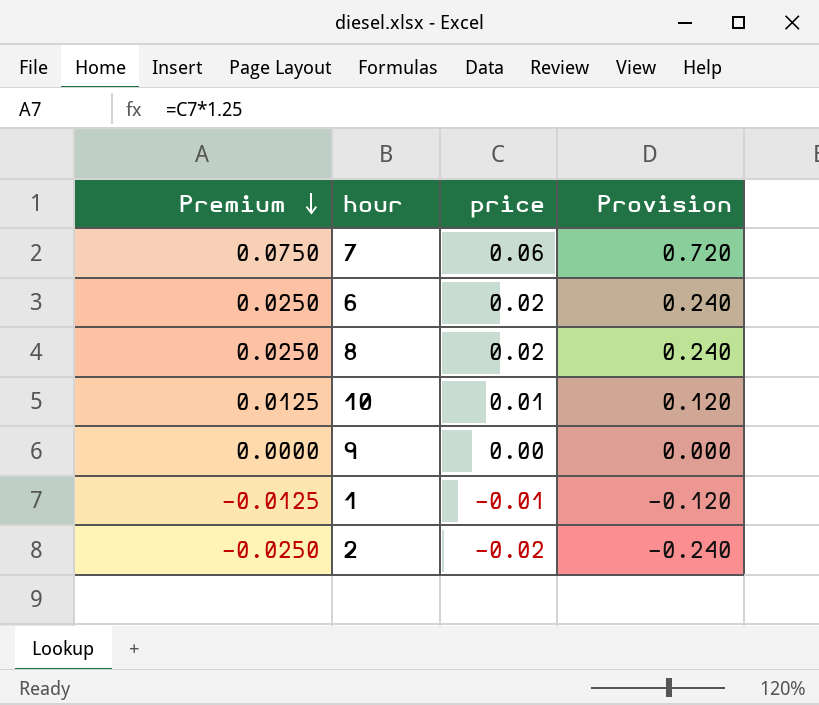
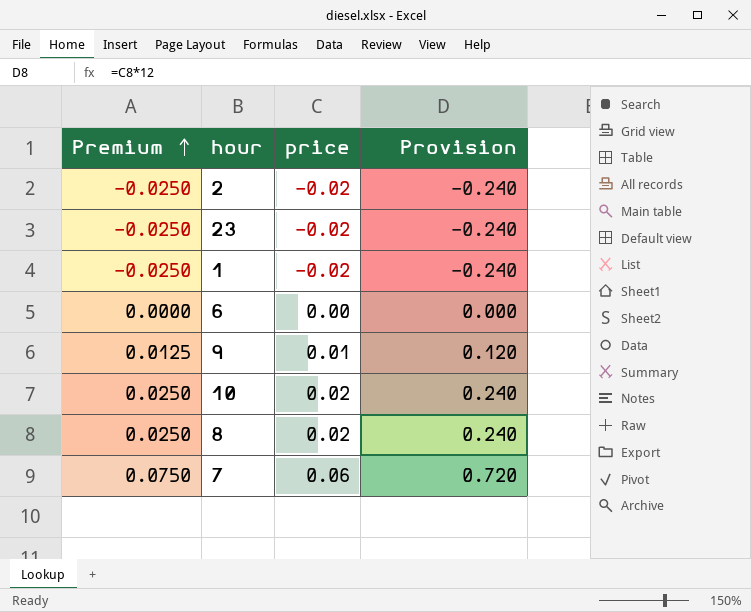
row order: Premium descending -> Premium ascending
row 23: none -> -0.0250 | -0.02 | -0.240
1 | Premium: -0.0125 -> -0.0250
1 | price: -0.01 -> -0.02
1 | Provision: -0.120 -> -0.240
6 | Premium: 0.0250 -> 0.0000
6 | price: 0.02 -> 0.00
6 | Provision: 0.240 -> 0.000
9 | Premium: 0.0000 -> 0.0125
9 | price: 0.00 -> 0.01
9 | Provision: 0.000 -> 0.120
10 | Premium: 0.0125 -> 0.0250
10 | price: 0.01 -> 0.02
10 | Provision: 0.120 -> 0.240

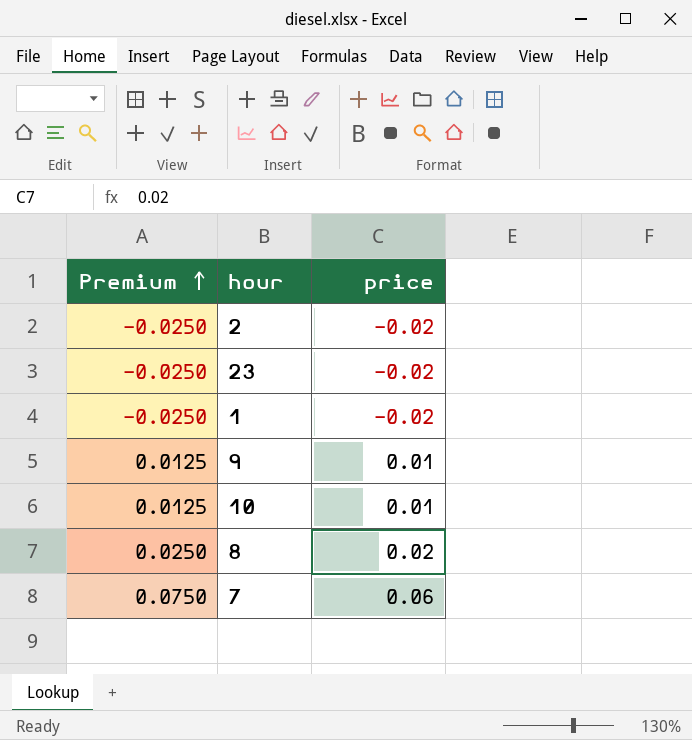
column Provision | formula: [price] * 12 -> none
row 6: 0.0000 | 0.00 | 0.000 -> none
10 | Premium: 0.0250 -> 0.0125
10 | price: 0.02 -> 0.01

